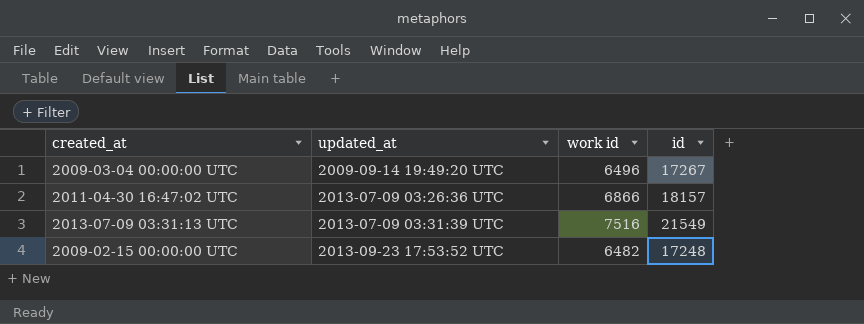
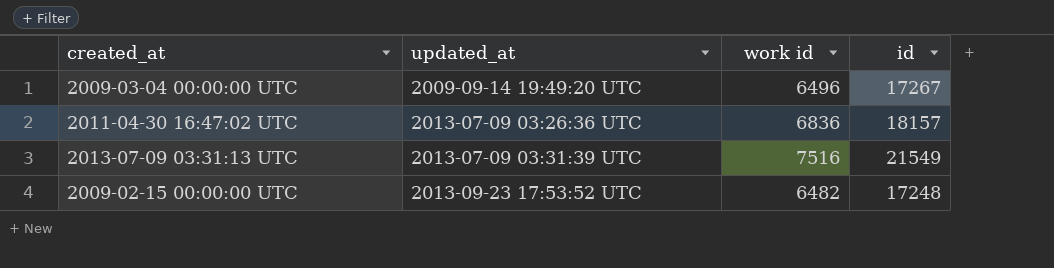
2011-04-30 16:47:02 UTC | work id: 6866 -> 6836

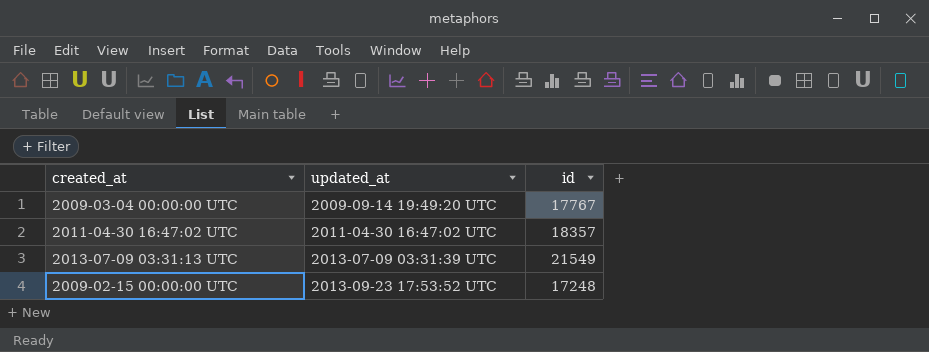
column work id | position: 3 -> none
2009-03-04 00:00:00 UTC | id: 17267 -> 17767
2011-04-30 16:47:02 UTC | updated_at: 2013-07-09 03:26:36 UTC -> 2011-04-30 16:47:02 UTC
2011-04-30 16:47:02 UTC | id: 18157 -> 18357

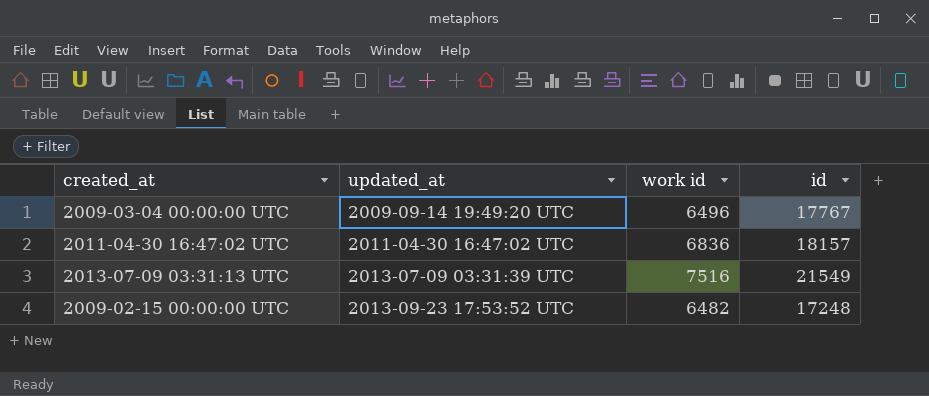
column work id | position: none -> 3
2011-04-30 16:47:02 UTC | id: 18357 -> 18157

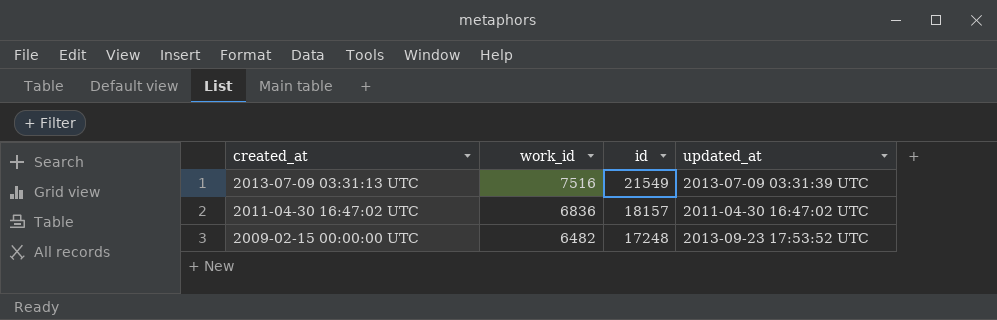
row order: updated_at ascending -> created_at descending
column name: work id -> work_id
column updated_at | position: 2 -> 4
row 2009-03-04 00:00:00 UTC: 2009-09-14 19:49:20 UTC | 6496 | 17767 -> none

